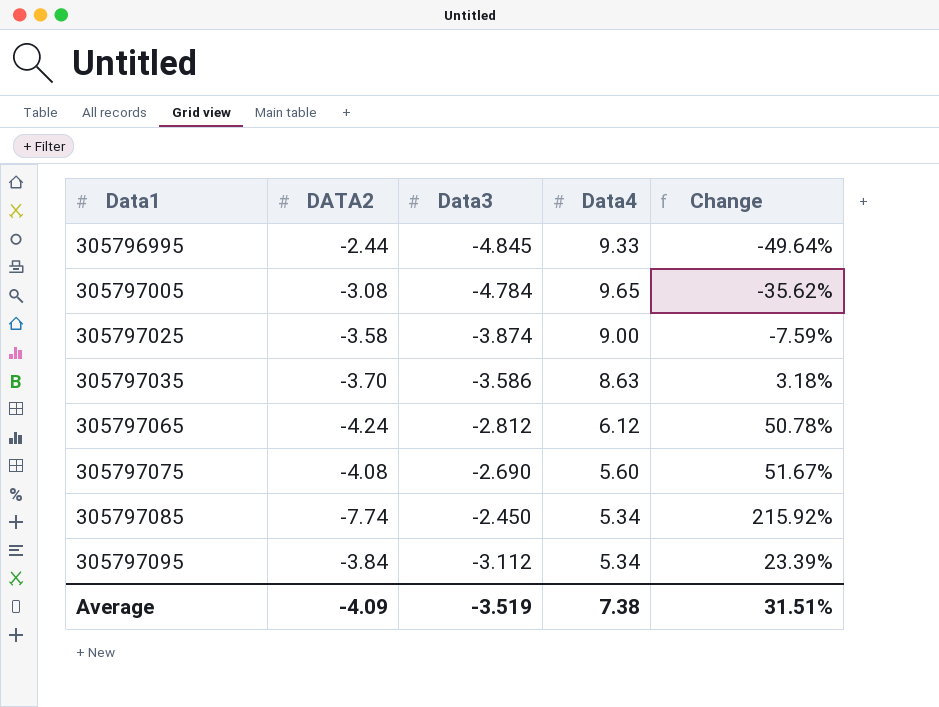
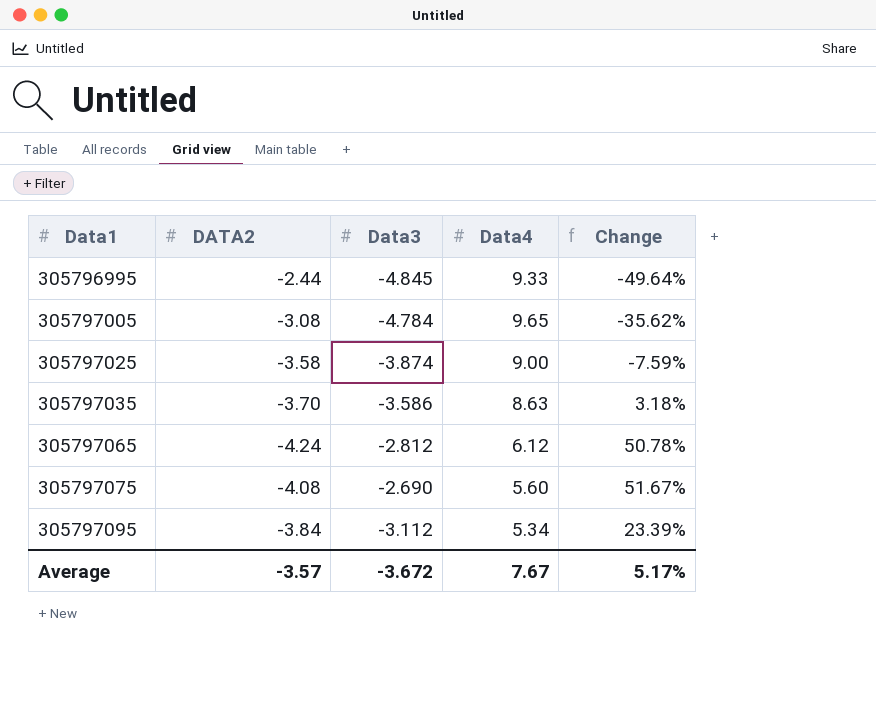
row 305797085: -7.74 | -2.450 | 5.34 | 215.92% -> none
Average | DATA2: -4.09 -> -3.57
Average | Data3: -3.519 -> -3.672
Average | Data4: 7.38 -> 7.67
Average | Change: 31.51% -> 5.17%

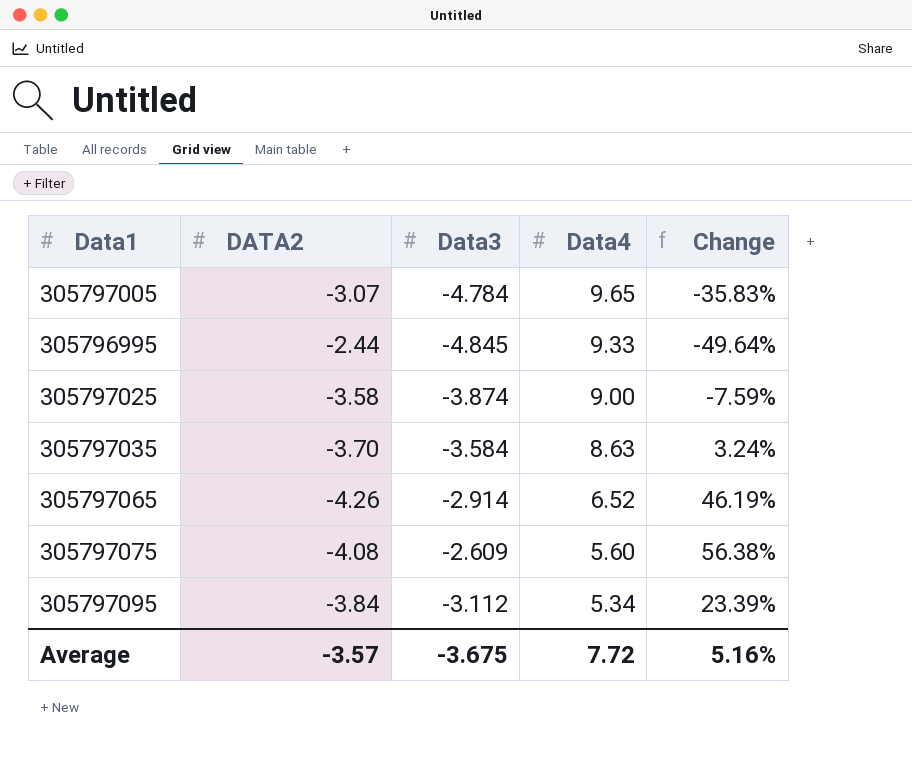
row order: Data1 ascending -> Data4 descending
305797005 | DATA2: -3.08 -> -3.07
305797005 | Change: -35.62% -> -35.83%
305797035 | Data3: -3.586 -> -3.584
305797035 | Change: 3.18% -> 3.24%
305797065 | DATA2: -4.24 -> -4.26
305797065 | Data3: -2.812 -> -2.914
305797065 | Data4: 6.12 -> 6.52
305797065 | Change: 50.78% -> 46.19%
305797075 | Data3: -2.690 -> -2.609
305797075 | Change: 51.67% -> 56.38%
Average | Data3: -3.672 -> -3.675
Average | Data4: 7.67 -> 7.72
Average | Change: 5.17% -> 5.16%

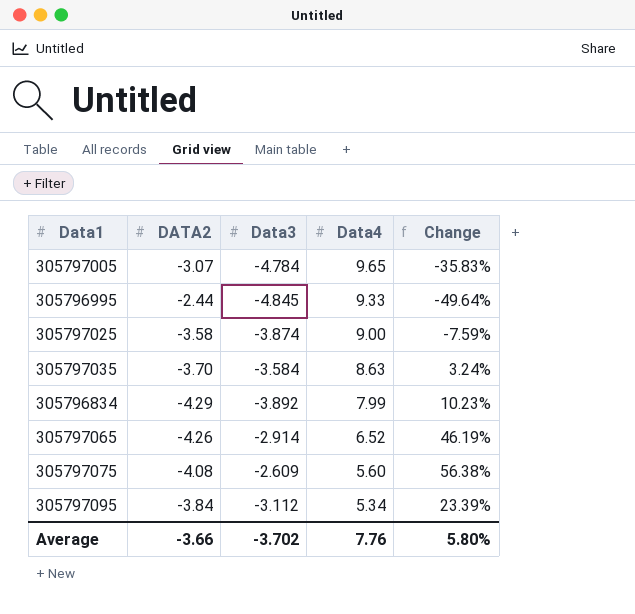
row 305796834: none -> -4.29 | -3.892 | 7.99 | 10.23%
Average | DATA2: -3.57 -> -3.66
Average | Data3: -3.675 -> -3.702
Average | Data4: 7.72 -> 7.76
Average | Change: 5.16% -> 5.80%

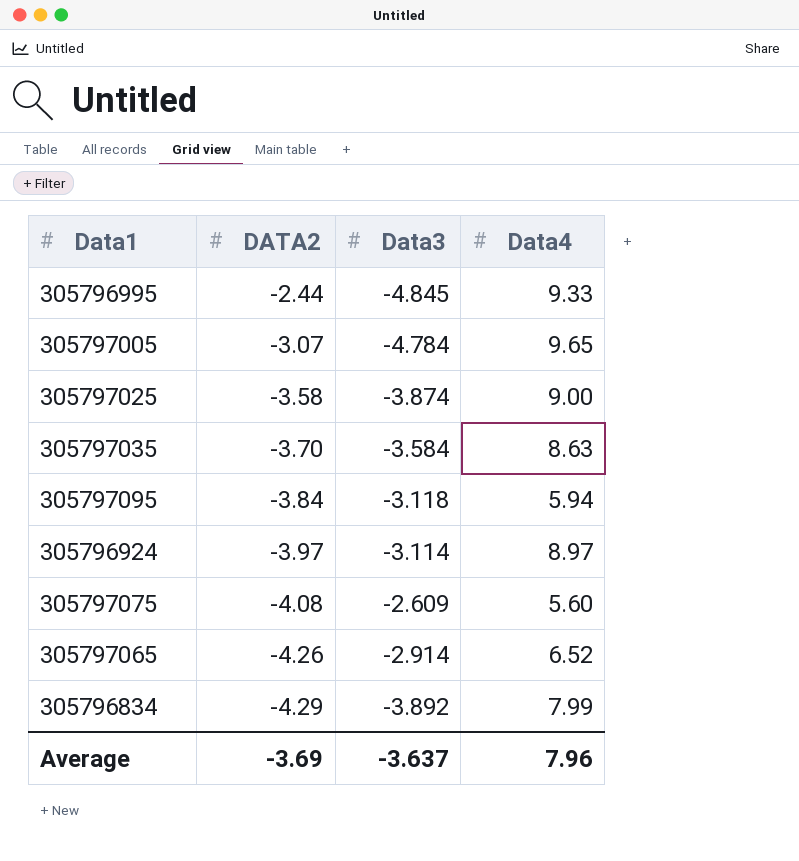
row order: Data4 descending -> DATA2 descending
column Change | formula: ([DATA2] - [Data3]) / [Data3] -> none
305797095 | Data3: -3.112 -> -3.118
305797095 | Data4: 5.34 -> 5.94
row 305796924: none -> -3.97 | -3.114 | 8.97
Average | DATA2: -3.66 -> -3.69
Average | Data3: -3.702 -> -3.637
Average | Data4: 7.76 -> 7.96

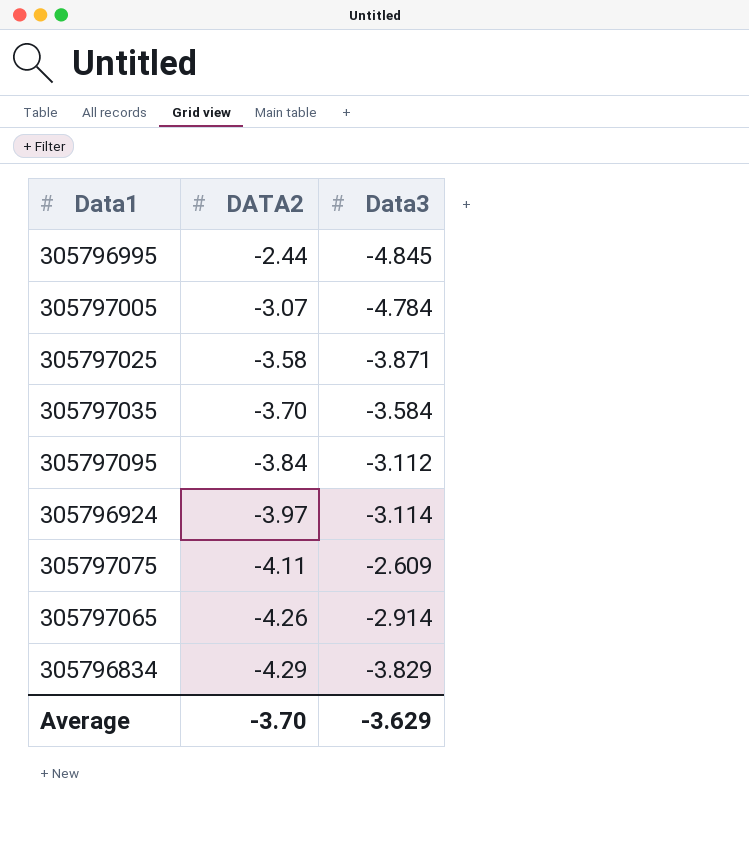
column Data4 | position: 4 -> none
305797025 | Data3: -3.874 -> -3.871
305797095 | Data3: -3.118 -> -3.112
305797075 | DATA2: -4.08 -> -4.11
305796834 | Data3: -3.892 -> -3.829
Average | DATA2: -3.69 -> -3.70
Average | Data3: -3.637 -> -3.629

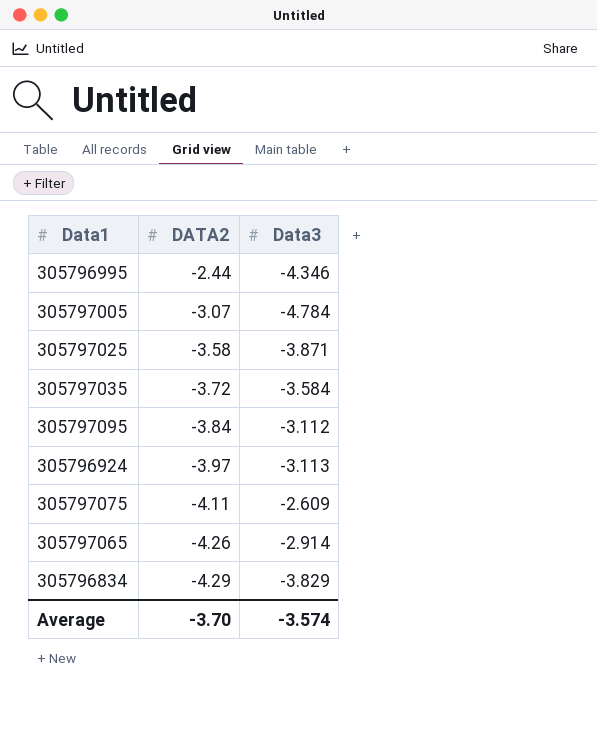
305796995 | Data3: -4.845 -> -4.346
305797035 | DATA2: -3.70 -> -3.72
305796924 | Data3: -3.114 -> -3.113
Average | Data3: -3.629 -> -3.574

